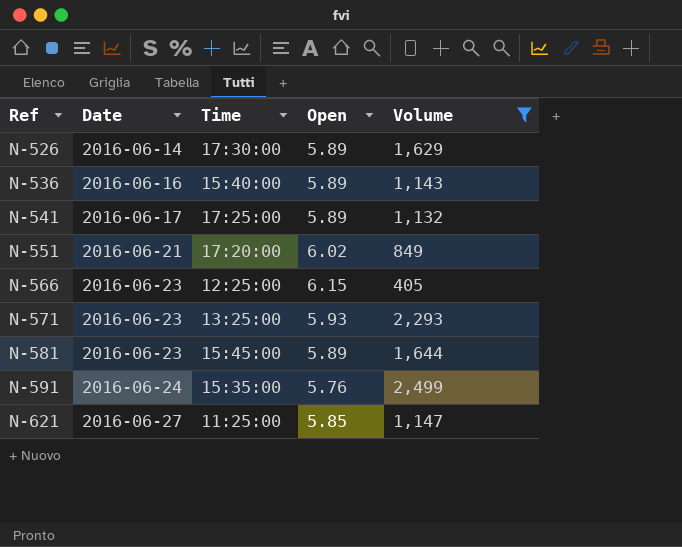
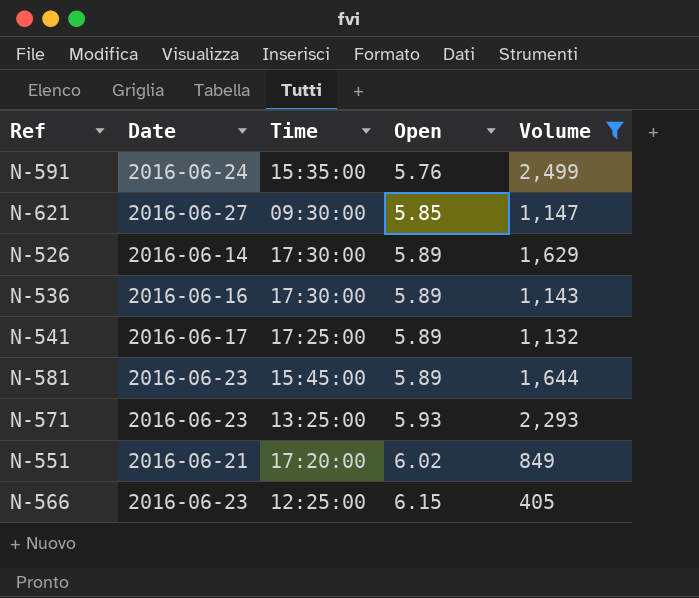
row order: Ref ascending -> Open ascending
N-621 | Time: 11:25:00 -> 09:30:00
N-536 | Time: 15:40:00 -> 17:30:00

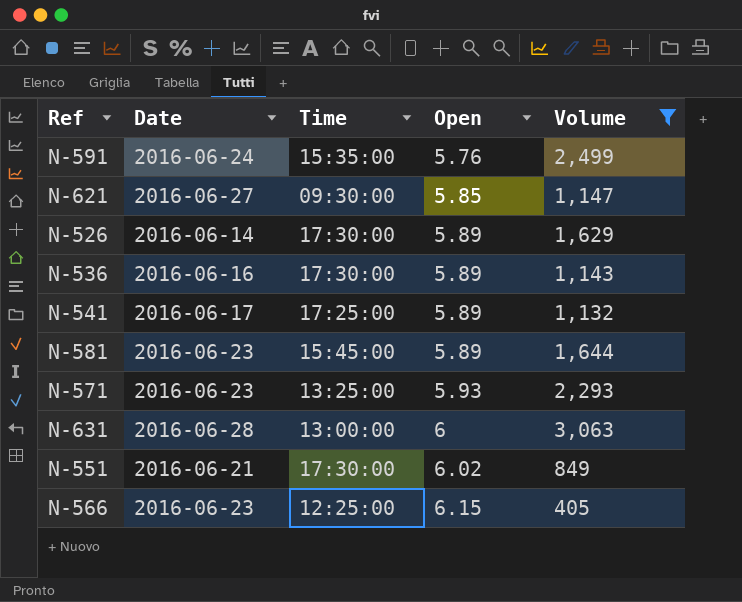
row N-631: none -> 2016-06-28 | 13:00:00 | 6 | 3,063
N-551 | Time: 17:20:00 -> 17:30:00

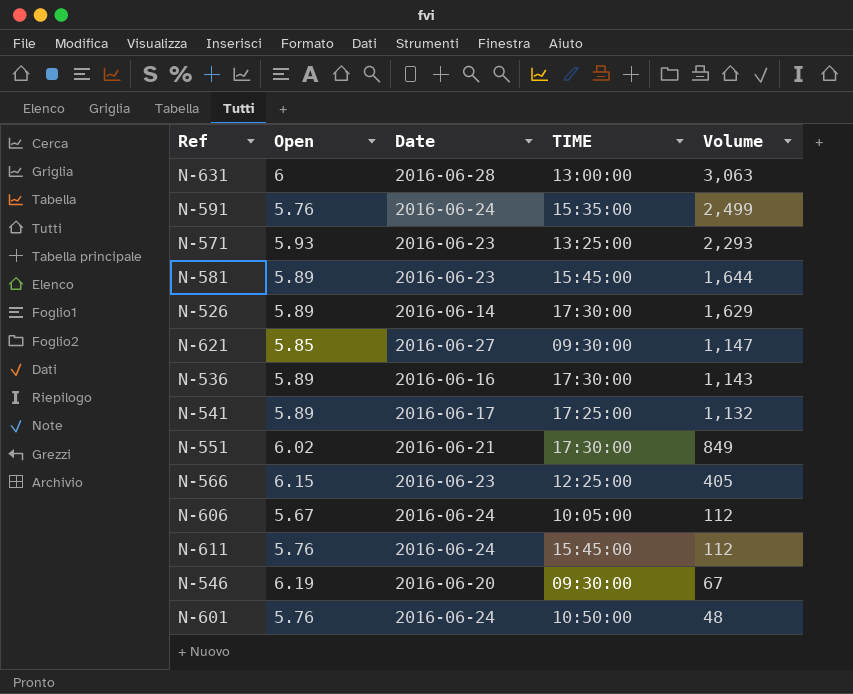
filter: Volume >= 405 -> none
row order: Open ascending -> Volume descending
column Open | position: 4 -> 2
column name: Time -> TIME

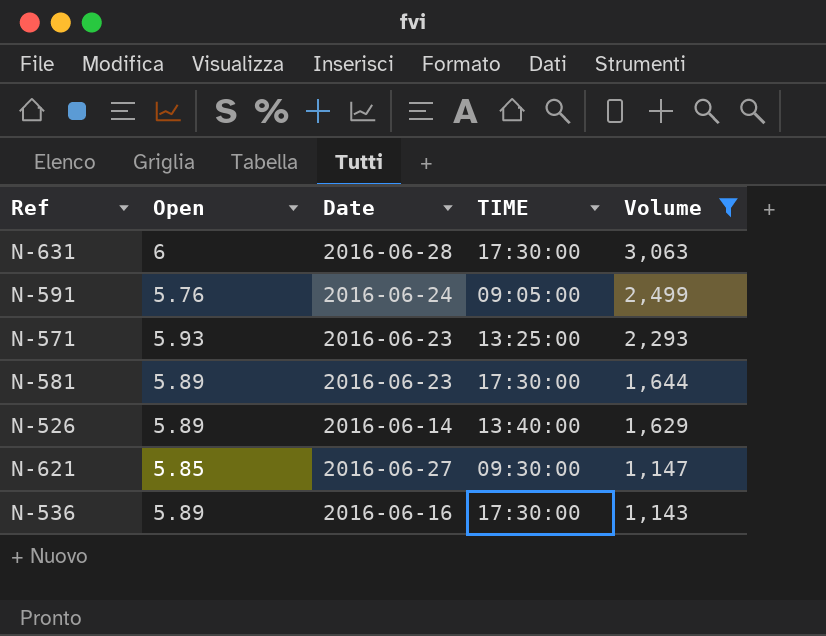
filter: none -> Volume >= 1,143
N-631 | TIME: 13:00:00 -> 17:30:00
N-591 | TIME: 15:35:00 -> 09:05:00
N-581 | TIME: 15:45:00 -> 17:30:00
N-526 | TIME: 17:30:00 -> 13:40:00

